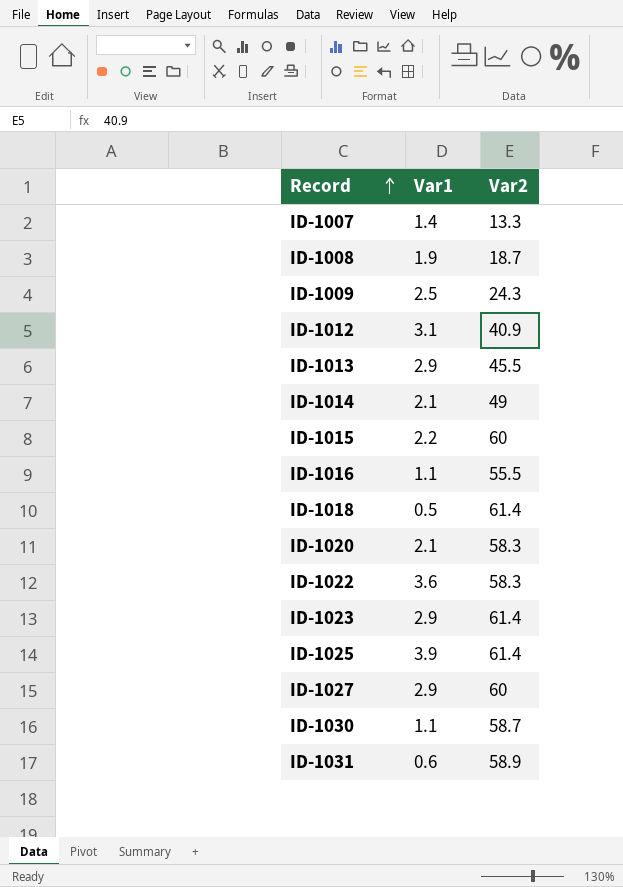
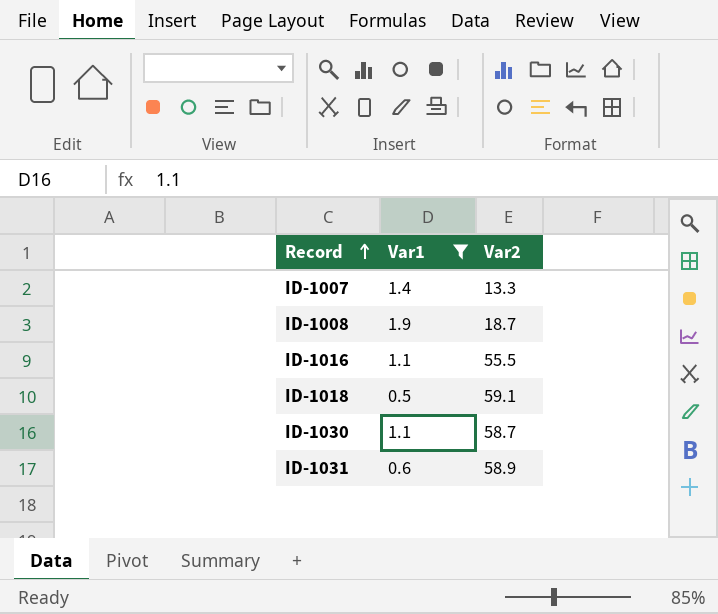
filter: none -> Var1 <= 1.9
ID-1018 | Var2: 61.4 -> 59.1

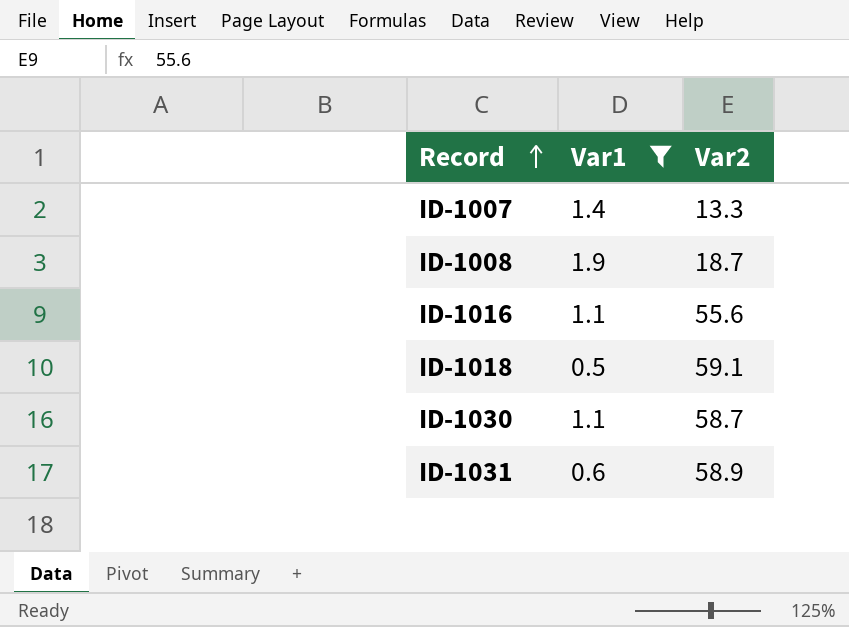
ID-1016 | Var2: 55.5 -> 55.6

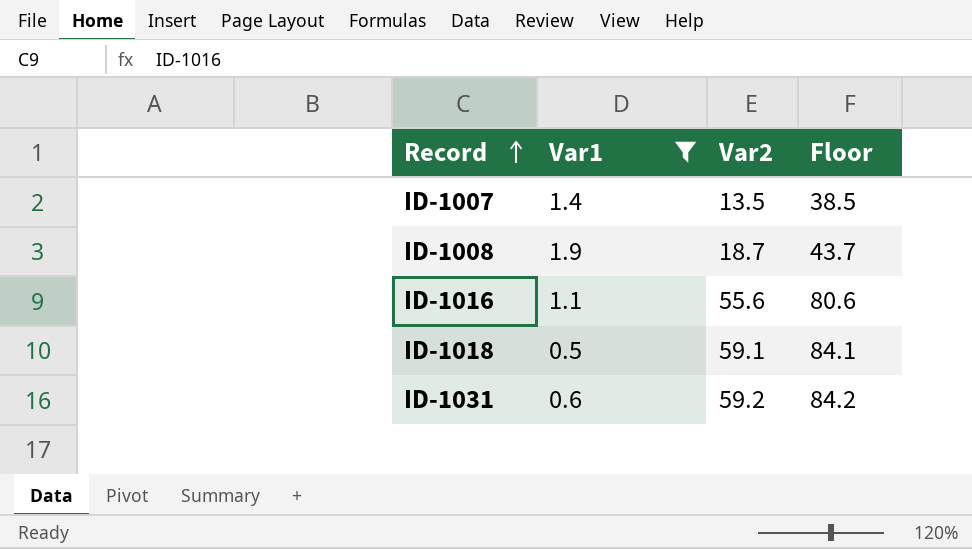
column Floor | formula: none -> [Var2] + 25
row ID-1030: 1.1 | 58.7 -> none
ID-1007 | Var2: 13.3 -> 13.5
ID-1031 | Var2: 58.9 -> 59.2

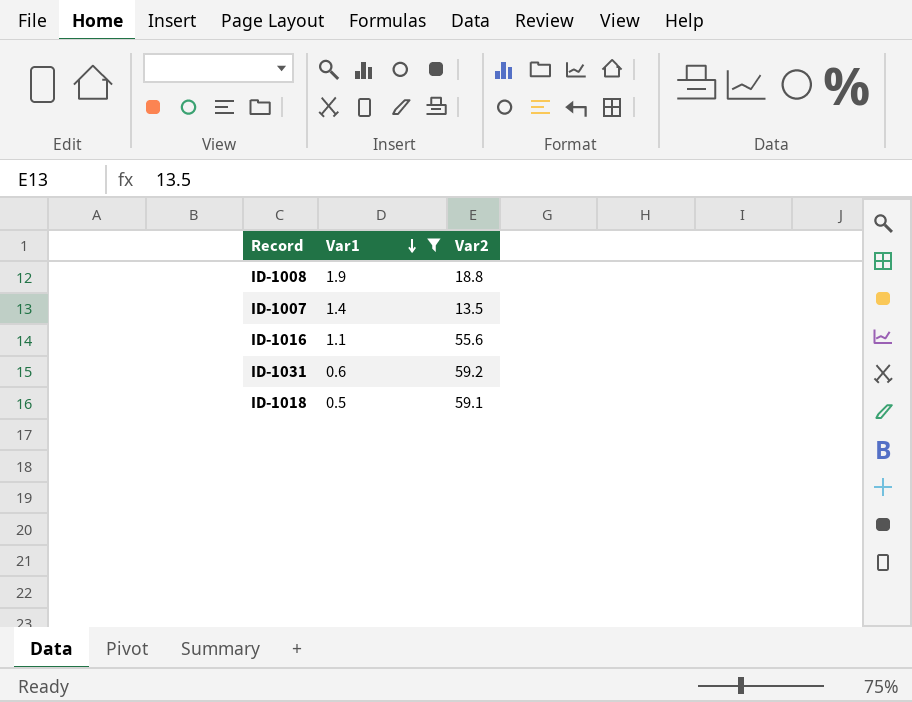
row order: Record ascending -> Var1 descending
column Floor | formula: [Var2] + 25 -> none
ID-1008 | Var2: 18.7 -> 18.8

